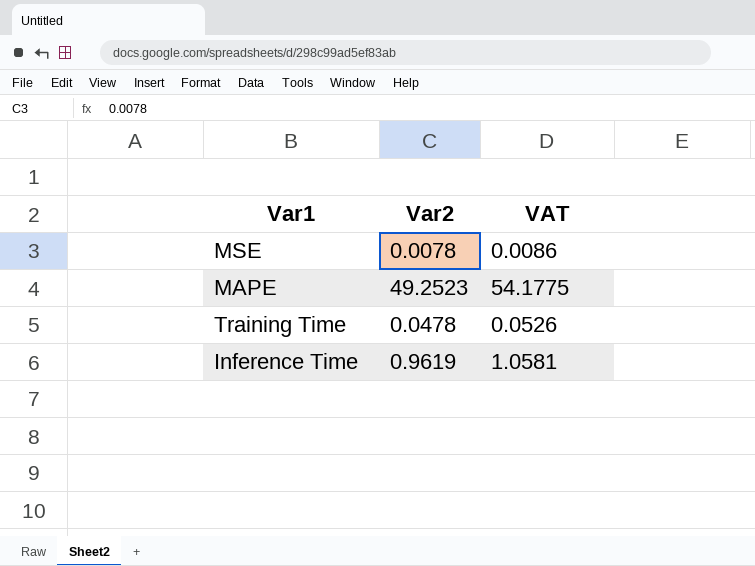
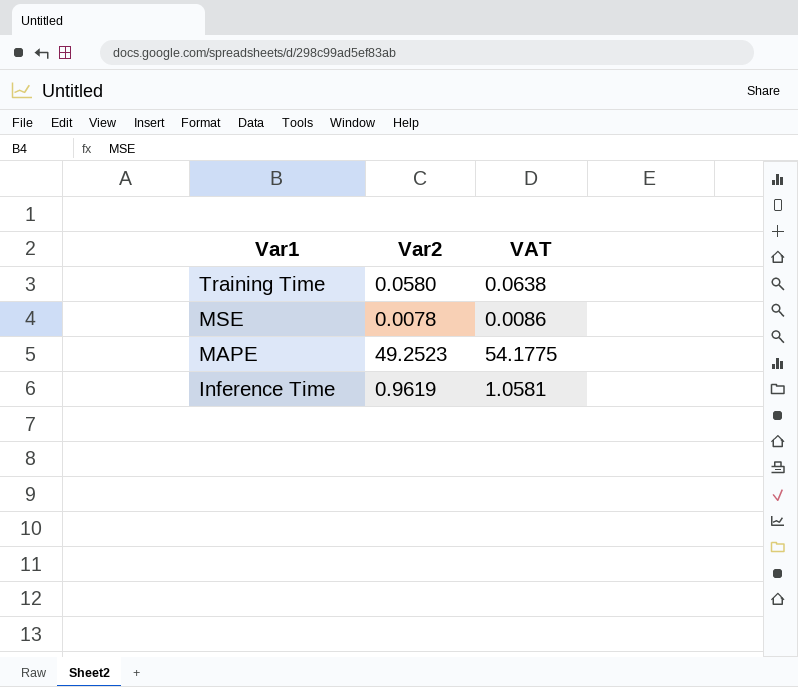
row order: none -> Var1 descending
Training Time | Var2: 0.0478 -> 0.0580
Training Time | VAT: 0.0526 -> 0.0638

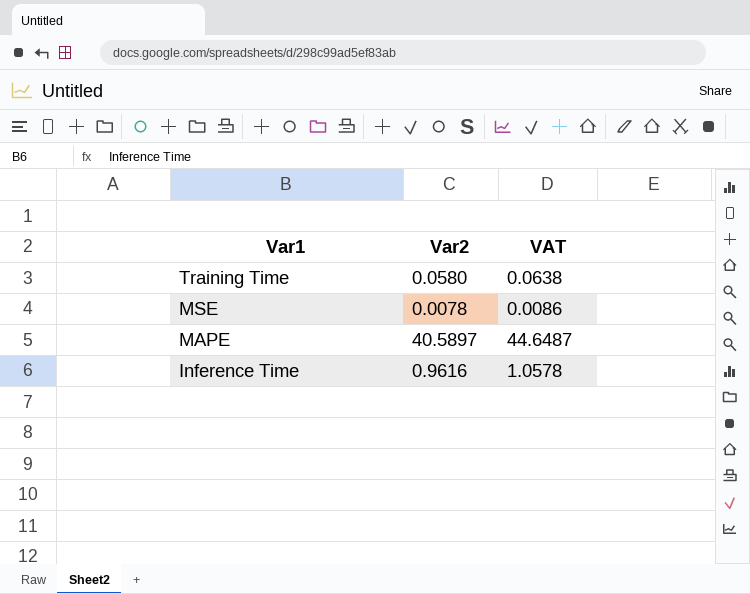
MAPE | Var2: 49.2523 -> 40.5897
MAPE | VAT: 54.1775 -> 44.6487
Inference Time | Var2: 0.9619 -> 0.9616
Inference Time | VAT: 1.0581 -> 1.0578

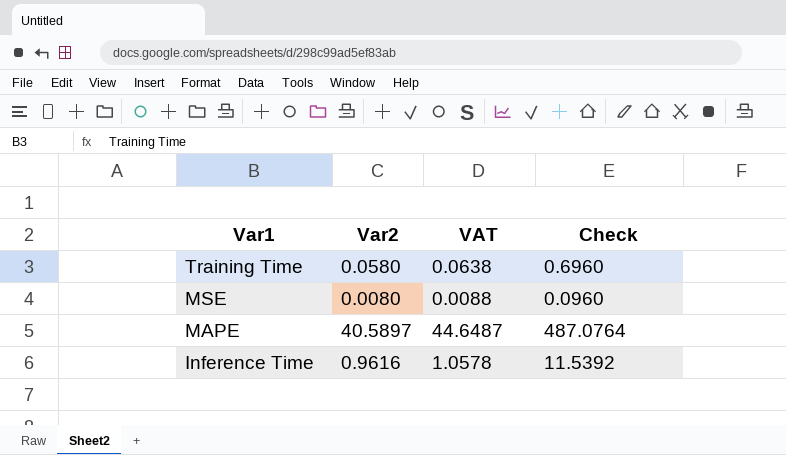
column Check | formula: none -> [Var2] * 12
MSE | Var2: 0.0078 -> 0.0080
MSE | VAT: 0.0086 -> 0.0088

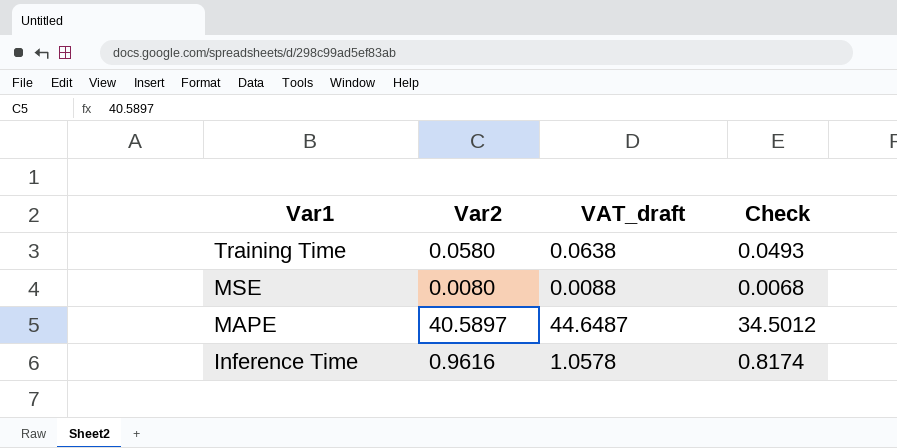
column name: VAT -> VAT_draft
column Check | formula: [Var2] * 12 -> [Var2] * 0.85

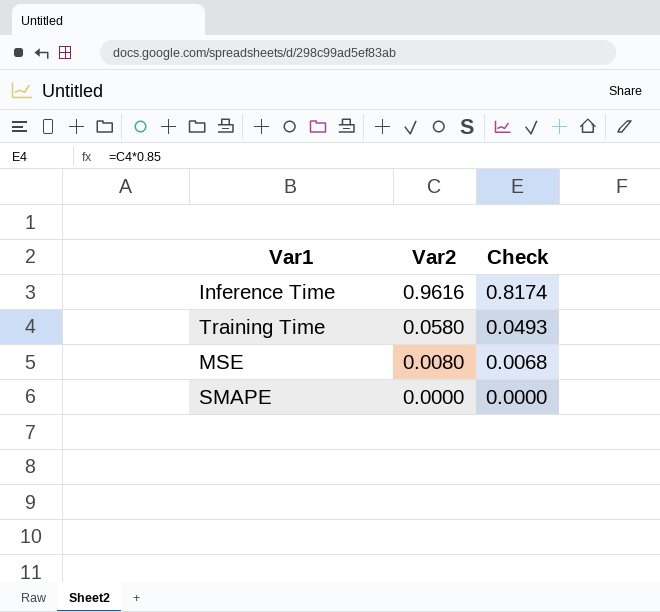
row order: Var1 descending -> Var2 descending
column VAT_draft | formula: [Var2] * 1.1 -> none
row MAPE: 40.5897 | 44.6487 | 34.5012 -> none
row SMAPE: none -> 0.0000 | 0.0000

